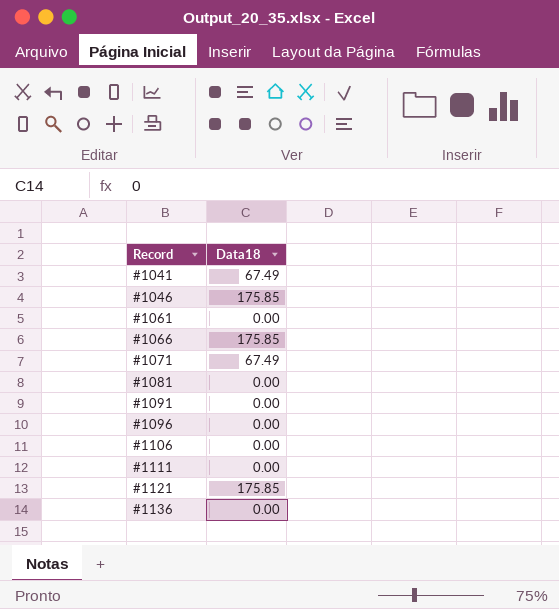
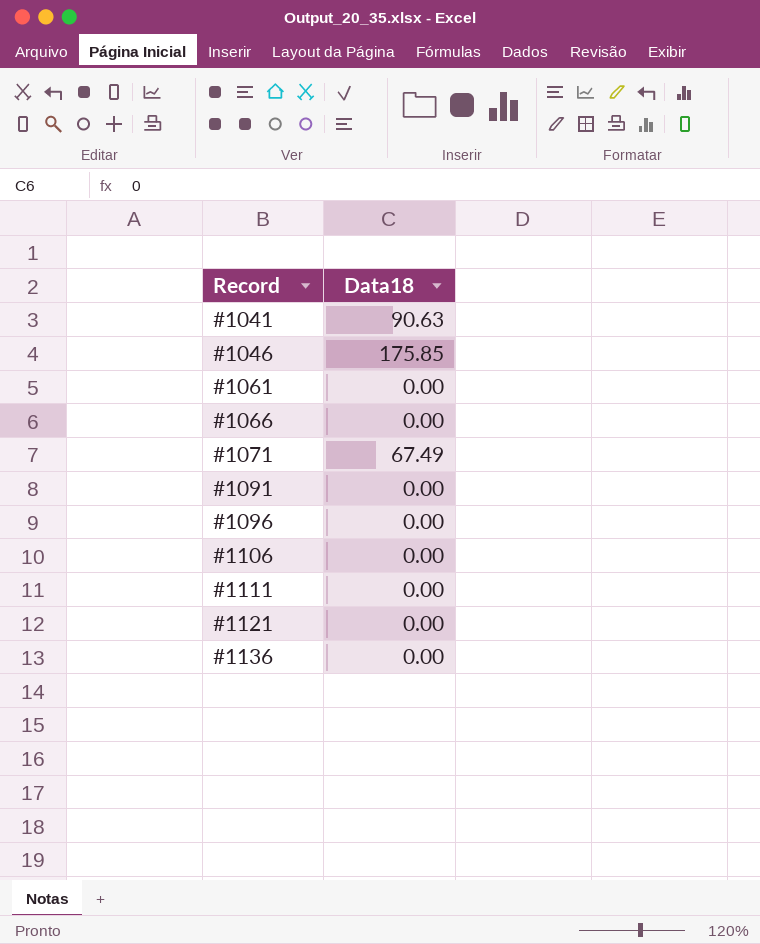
row #1081: 0.00 -> none
#1041 | Data18: 67.49 -> 90.63
#1066 | Data18: 175.85 -> 0.00
#1121 | Data18: 175.85 -> 0.00

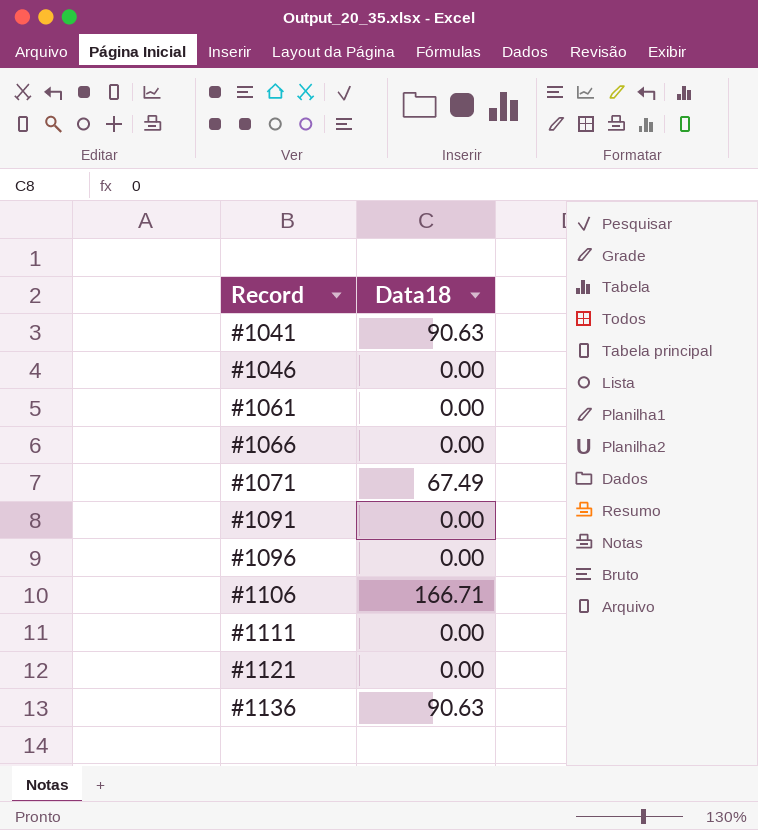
#1046 | Data18: 175.85 -> 0.00
#1106 | Data18: 0.00 -> 166.71
#1136 | Data18: 0.00 -> 90.63

